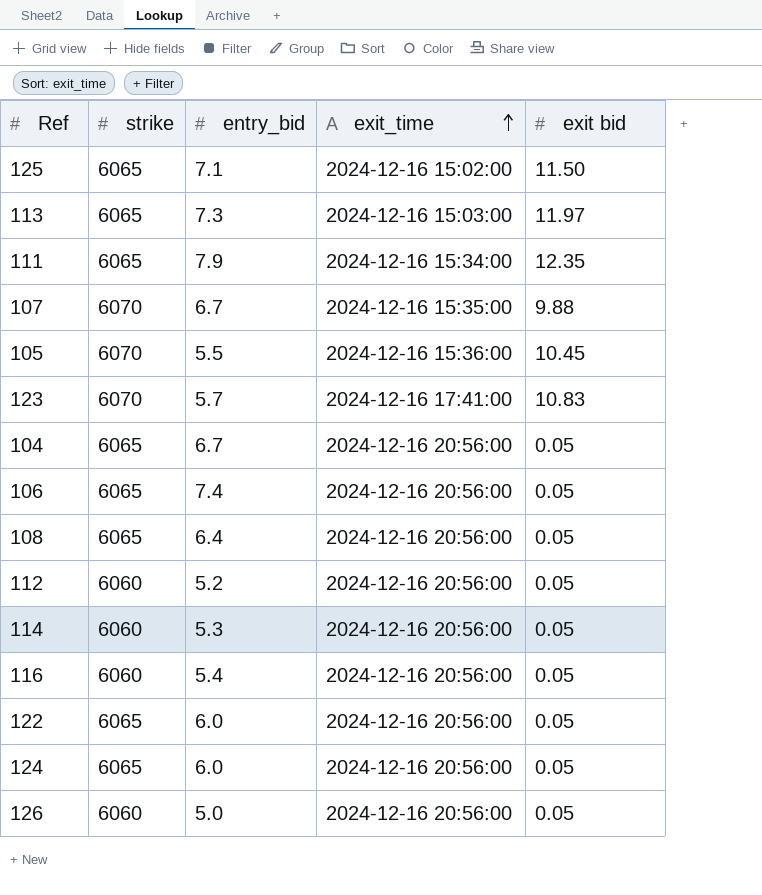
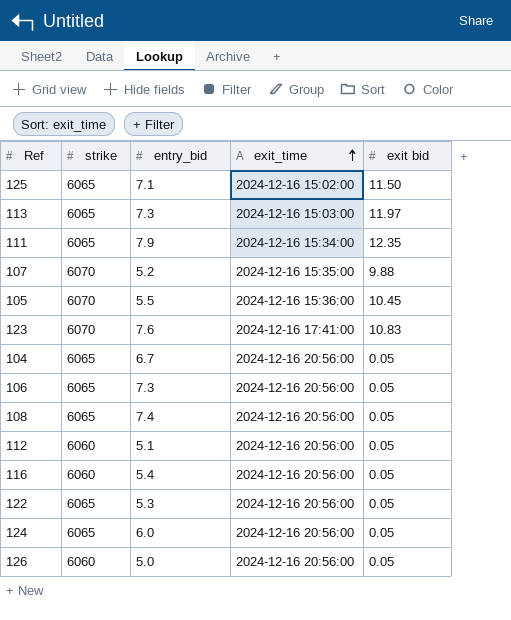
row 114: 6060 | 5.3 | 2024-12-16 20:56:00 | 0.05 -> none
107 | entry_bid: 6.7 -> 5.2
123 | entry_bid: 5.7 -> 7.6
106 | entry_bid: 7.4 -> 7.3
108 | entry_bid: 6.4 -> 7.4
112 | entry_bid: 5.2 -> 5.1
122 | entry_bid: 6.0 -> 5.3

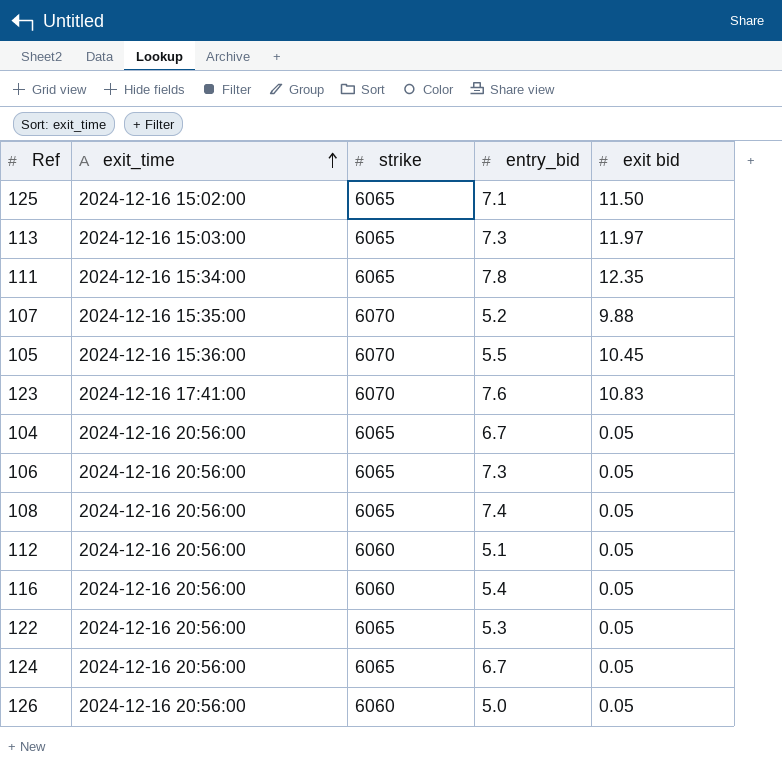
column exit_time | position: 4 -> 2
111 | entry_bid: 7.9 -> 7.8
124 | entry_bid: 6.0 -> 6.7

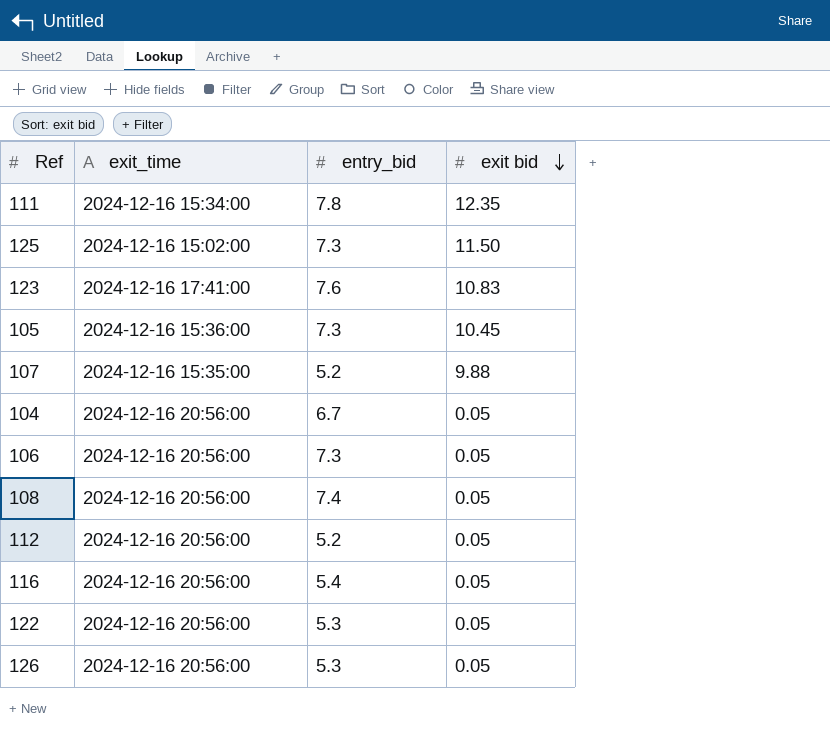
row order: exit_time ascending -> exit bid descending
column strike | position: 3 -> none
row 113: 2024-12-16 15:03:00 | 6065 | 7.3 | 11.97 -> none
row 124: 2024-12-16 20:56:00 | 6065 | 6.7 | 0.05 -> none
125 | entry_bid: 7.1 -> 7.3
105 | entry_bid: 5.5 -> 7.3
112 | entry_bid: 5.1 -> 5.2
126 | entry_bid: 5.0 -> 5.3

